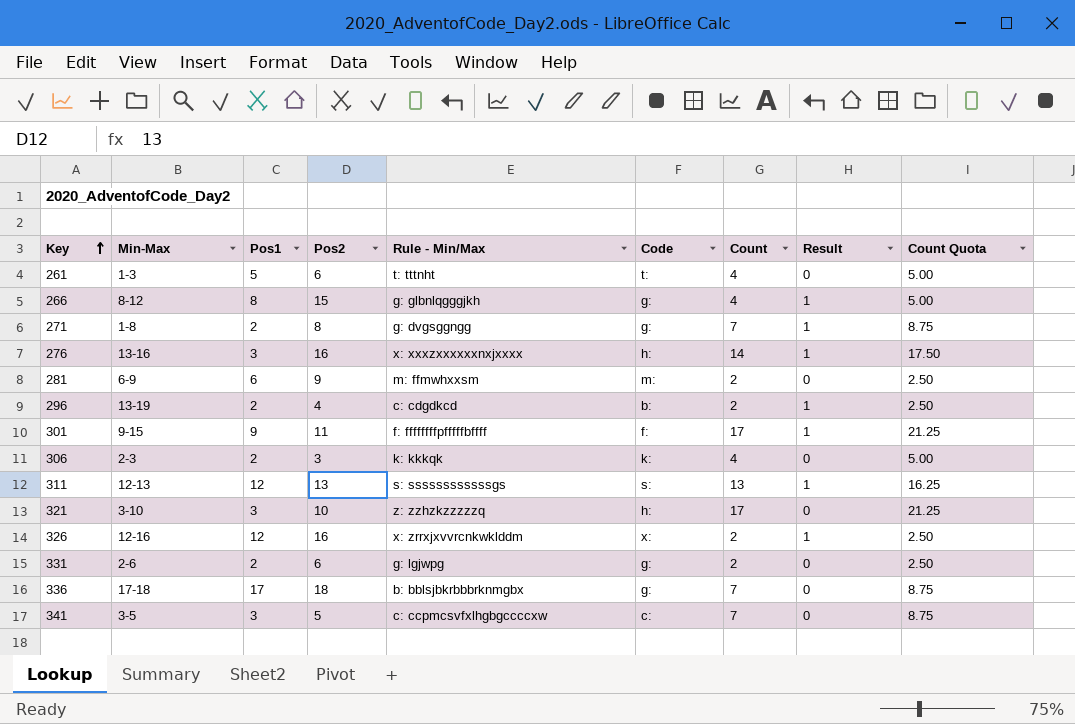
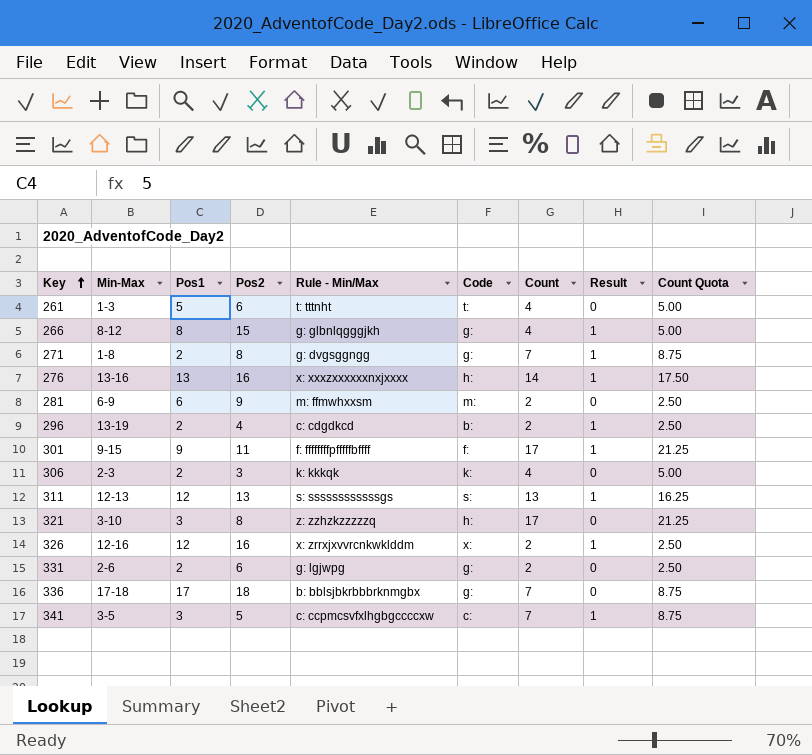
276 | Pos1: 3 -> 13
321 | Pos2: 10 -> 8
341 | Result: 0 -> 1

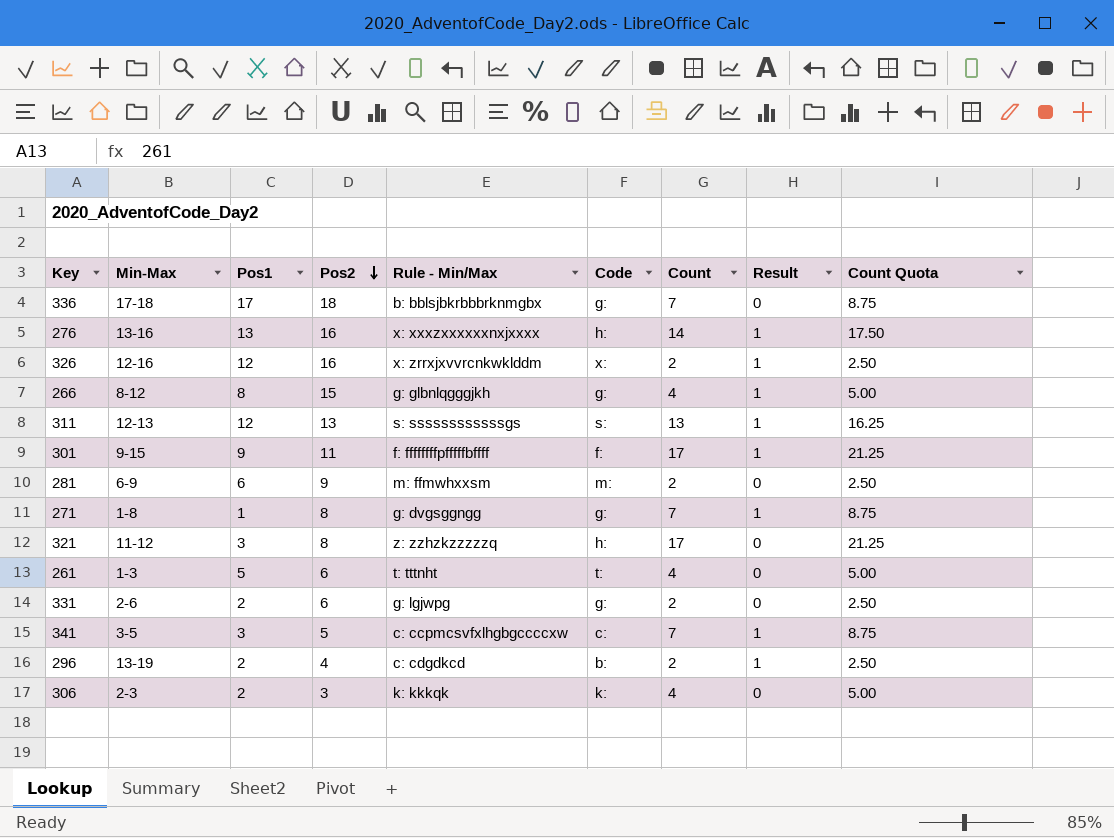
row order: Key ascending -> Pos2 descending
271 | Pos1: 2 -> 1
321 | Min-Max: 3-10 -> 11-12

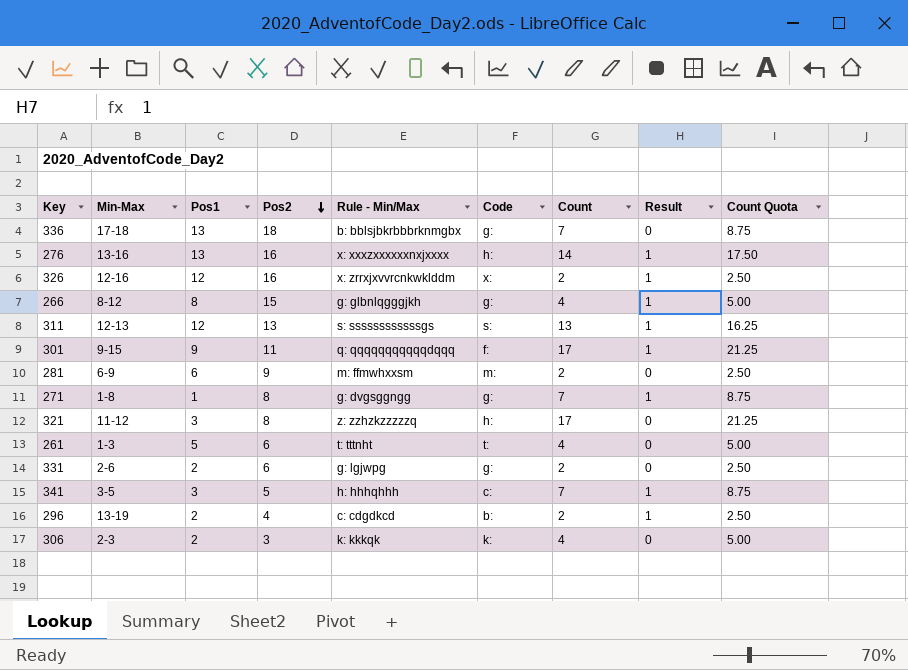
336 | Pos1: 17 -> 13
301 | Rule - Min/Max: f: ffffffffpfffffbffff -> q: qqqqqqqqqqqdqqq
341 | Rule - Min/Max: c: ccpmcsvfxlhgbgccccxw -> h: hhhqhhh

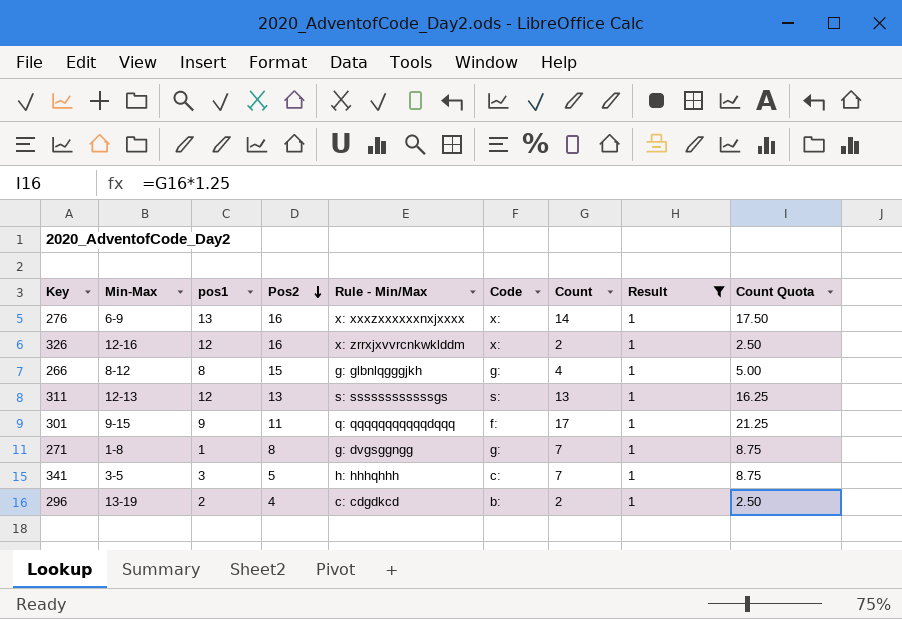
filter: none -> Result = 1
column name: Pos1 -> pos1
276 | Min-Max: 13-16 -> 6-9
276 | Code: h: -> x:

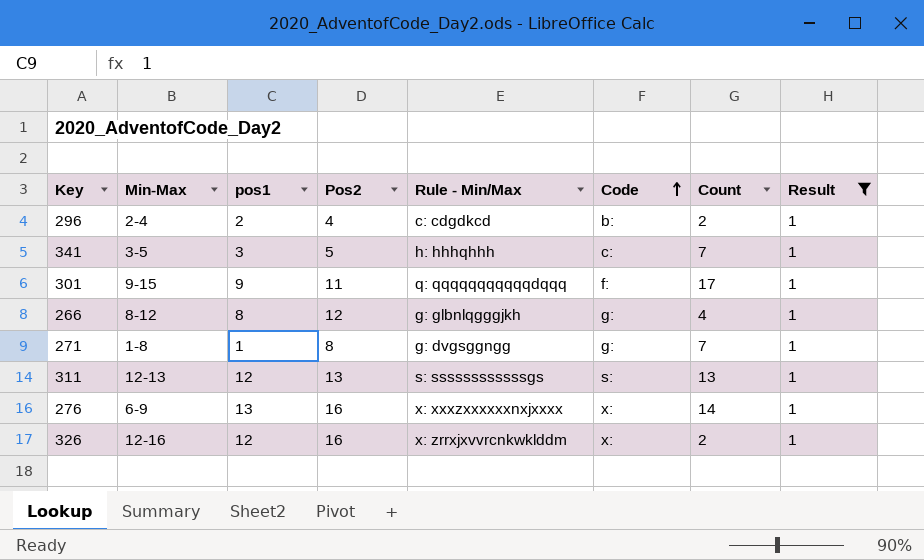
row order: Pos2 descending -> Code ascending
column Count Quota | formula: [Count] * 1.25 -> none
296 | Min-Max: 13-19 -> 2-4
266 | Pos2: 15 -> 12

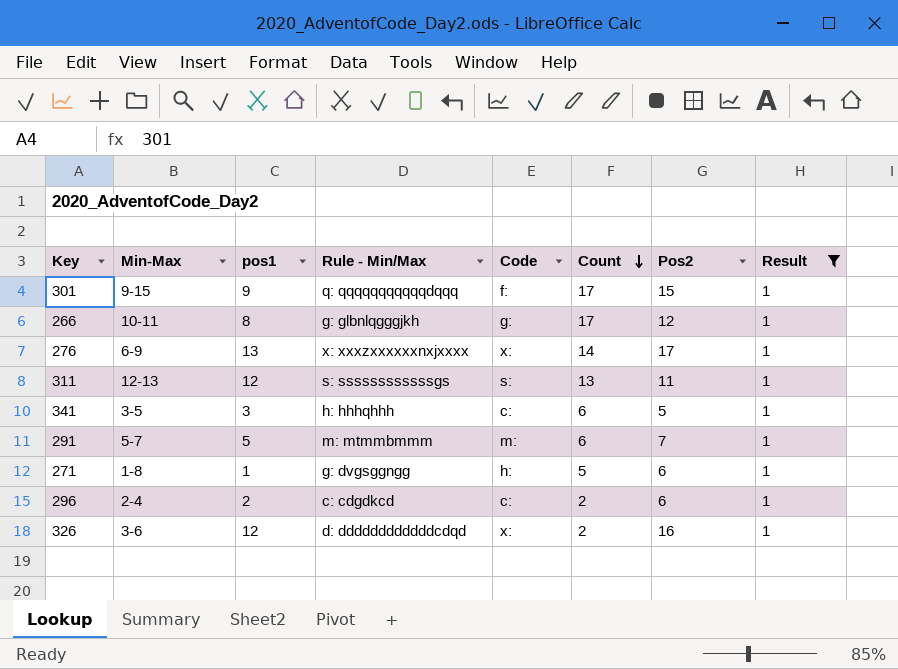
row order: Code ascending -> Count descending
column Pos2 | position: 4 -> 7
301 | Pos2: 11 -> 15
266 | Min-Max: 8-12 -> 10-11
266 | Count: 4 -> 17
276 | Pos2: 16 -> 17
311 | Pos2: 13 -> 11
341 | Count: 7 -> 6
row 291: none -> 5-7 | 5 | m: mtmmbmmm | m: | 6 | 7 | 1
271 | Code: g: -> h:
271 | Count: 7 -> 5
271 | Pos2: 8 -> 6
296 | Code: b: -> c:
296 | Pos2: 4 -> 6
326 | Min-Max: 12-16 -> 3-6
326 | Rule - Min/Max: x: zrrxjxvvrcnkwklddm -> d: ddddddddddddcdqd

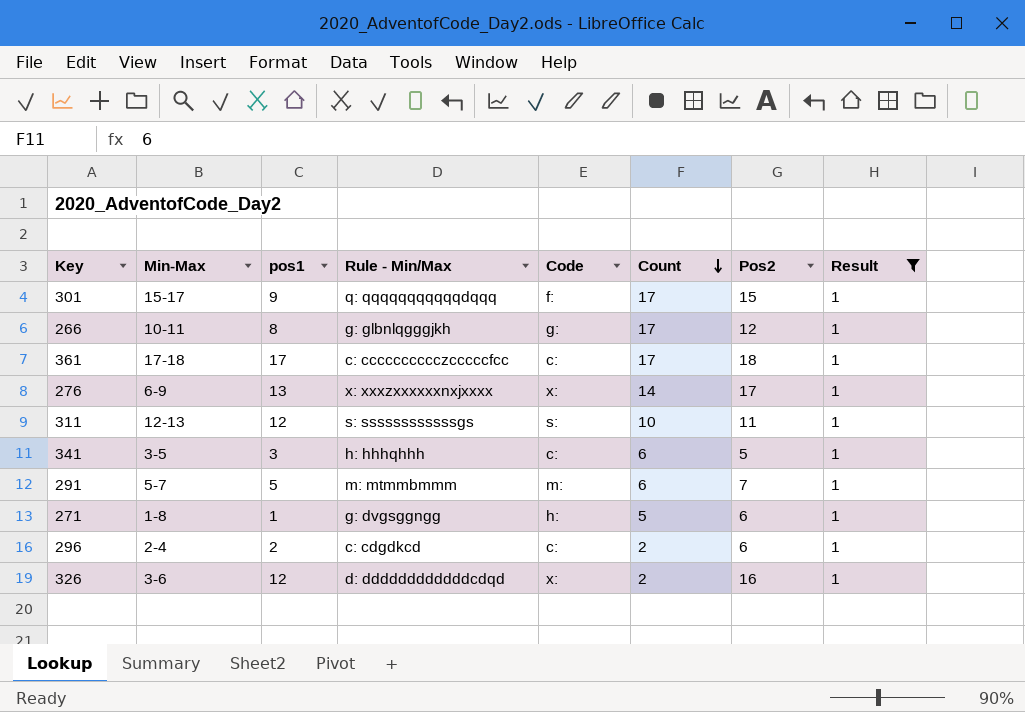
301 | Min-Max: 9-15 -> 15-17
row 361: none -> 17-18 | 17 | c: cccccccccczcccccfcc | c: | 17 | 18 | 1
311 | Count: 13 -> 10

